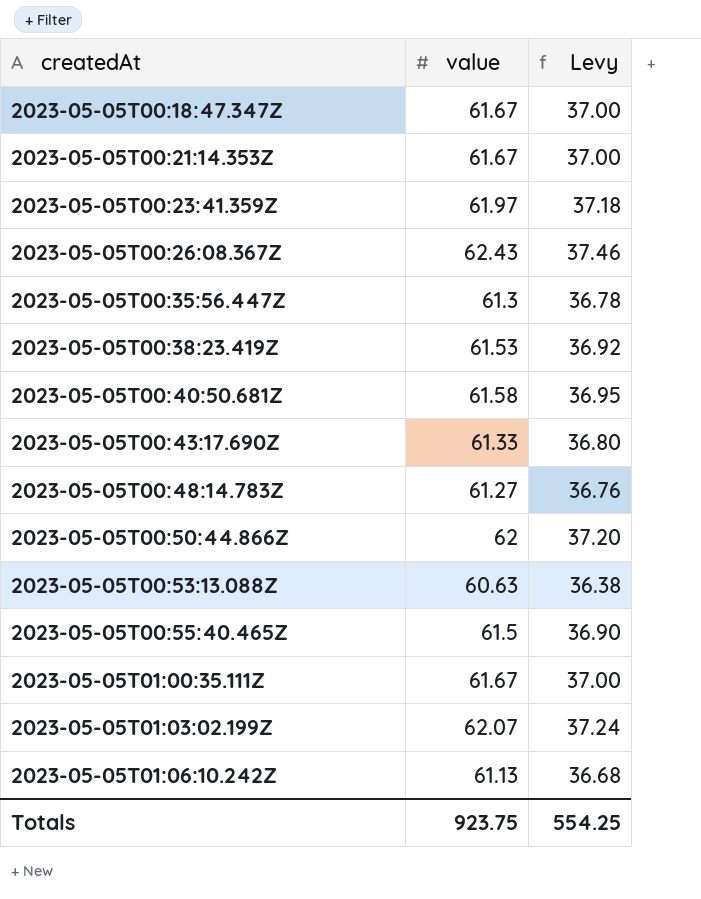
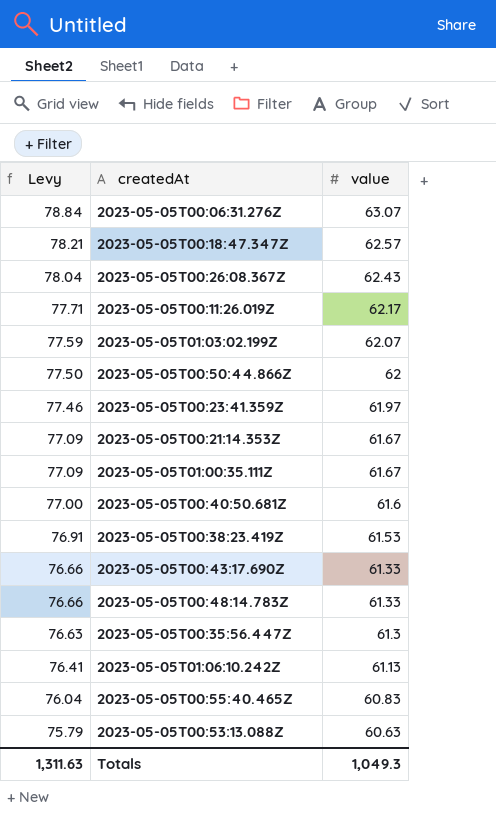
row order: createdAt ascending -> Levy descending
column Levy | formula: [value] * 0.6 -> [value] * 1.25
column Levy | position: 3 -> 1
row 2023-05-05T00:06:31.276Z: none -> 78.84 | 63.07
2023-05-05T00:18:47.347Z | value: 61.67 -> 62.57
row 2023-05-05T00:11:26.019Z: none -> 77.71 | 62.17
2023-05-05T00:40:50.681Z | value: 61.58 -> 61.6
2023-05-05T00:48:14.783Z | value: 61.27 -> 61.33
2023-05-05T00:55:40.465Z | value: 61.5 -> 60.83
Totals | Levy: 554.25 -> 1,311.63
Totals | value: 923.75 -> 1,049.3

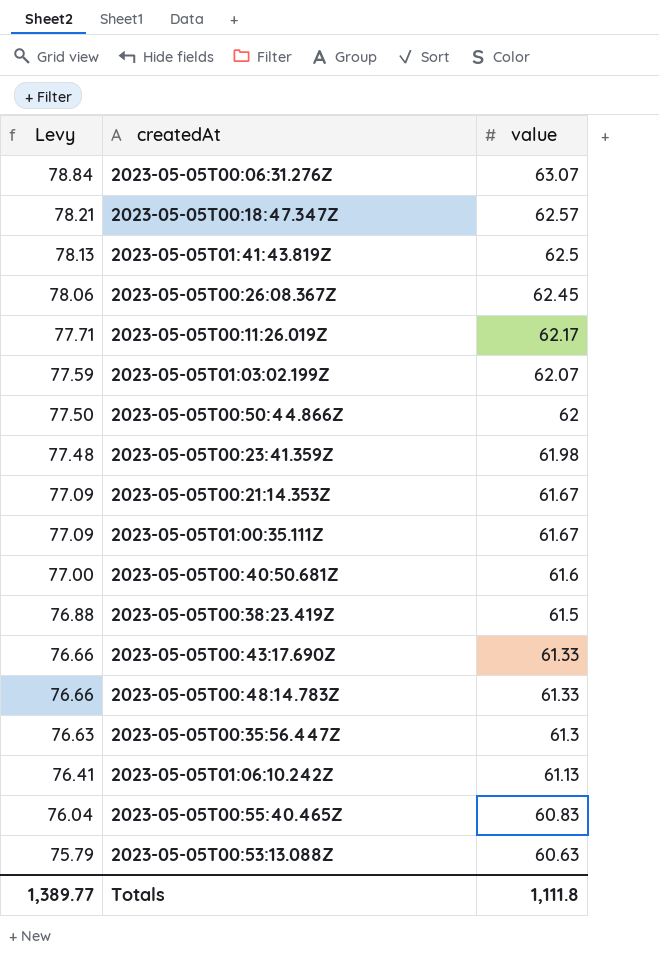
row 2023-05-05T01:41:43.819Z: none -> 78.13 | 62.5
2023-05-05T00:26:08.367Z | Levy: 78.04 -> 78.06
2023-05-05T00:26:08.367Z | value: 62.43 -> 62.45
2023-05-05T00:23:41.359Z | Levy: 77.46 -> 77.48
2023-05-05T00:23:41.359Z | value: 61.97 -> 61.98
2023-05-05T00:38:23.419Z | Levy: 76.91 -> 76.88
2023-05-05T00:38:23.419Z | value: 61.53 -> 61.5
Totals | Levy: 1,311.63 -> 1,389.77
Totals | value: 1,049.3 -> 1,111.8

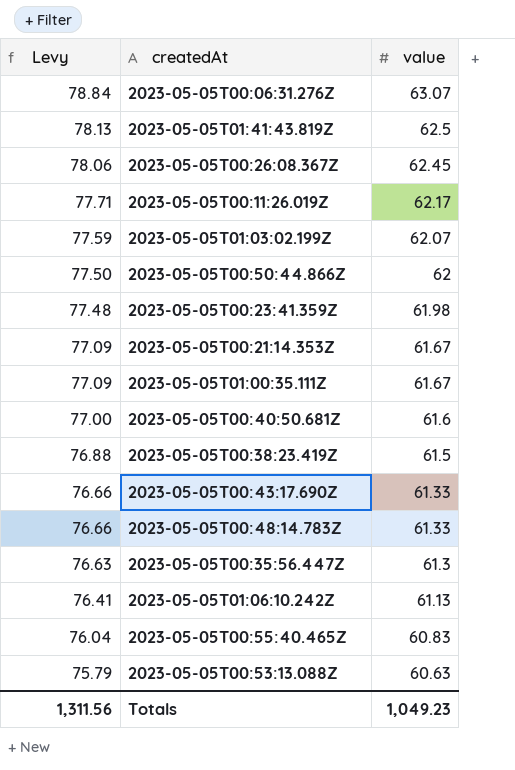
row 2023-05-05T00:18:47.347Z: 78.21 | 62.57 -> none
Totals | Levy: 1,389.77 -> 1,311.56
Totals | value: 1,111.8 -> 1,049.23

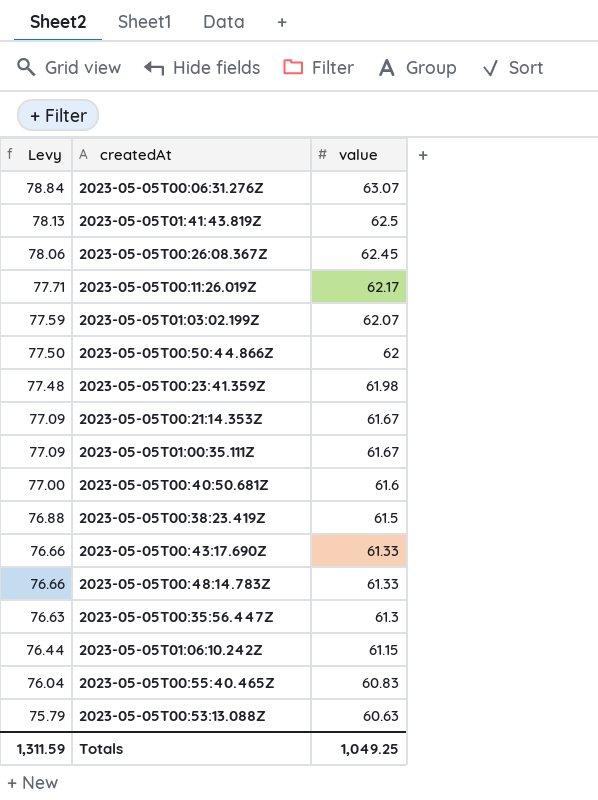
2023-05-05T01:06:10.242Z | Levy: 76.41 -> 76.44
2023-05-05T01:06:10.242Z | value: 61.13 -> 61.15
Totals | Levy: 1,311.56 -> 1,311.59
Totals | value: 1,049.23 -> 1,049.25

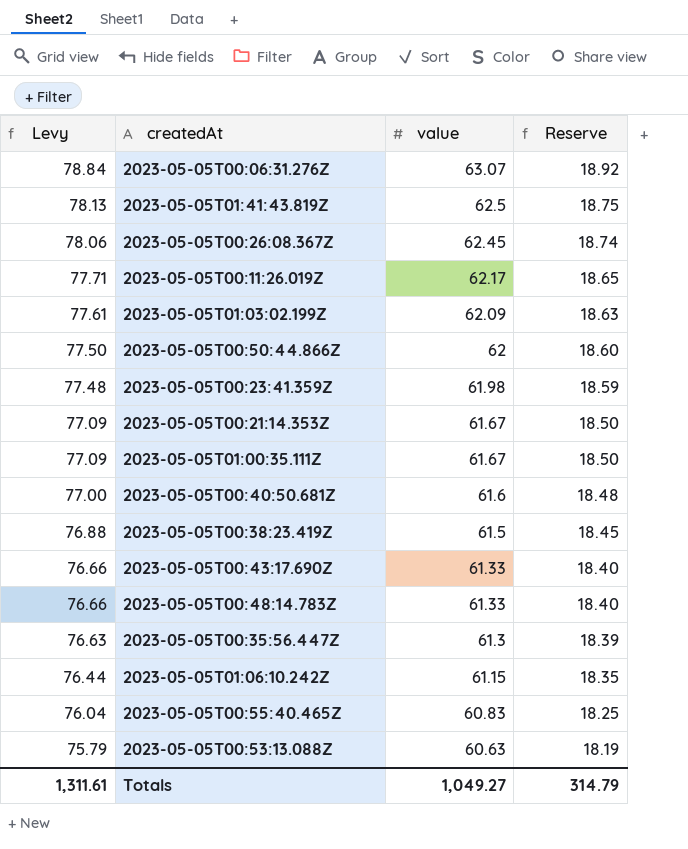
column Reserve | formula: none -> [value] * 0.3
2023-05-05T01:03:02.199Z | Levy: 77.59 -> 77.61
2023-05-05T01:03:02.199Z | value: 62.07 -> 62.09
Totals | Levy: 1,311.59 -> 1,311.61
Totals | value: 1,049.25 -> 1,049.27

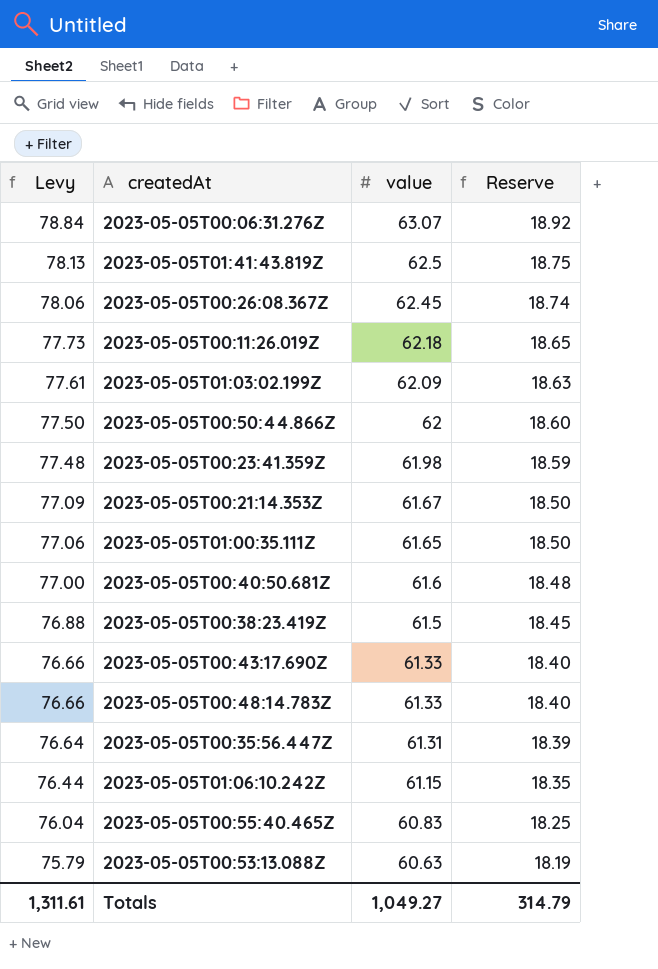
2023-05-05T00:11:26.019Z | Levy: 77.71 -> 77.73
2023-05-05T00:11:26.019Z | value: 62.17 -> 62.18
2023-05-05T01:00:35.111Z | Levy: 77.09 -> 77.06
2023-05-05T01:00:35.111Z | value: 61.67 -> 61.65
2023-05-05T00:35:56.447Z | Levy: 76.63 -> 76.64
2023-05-05T00:35:56.447Z | value: 61.3 -> 61.31

